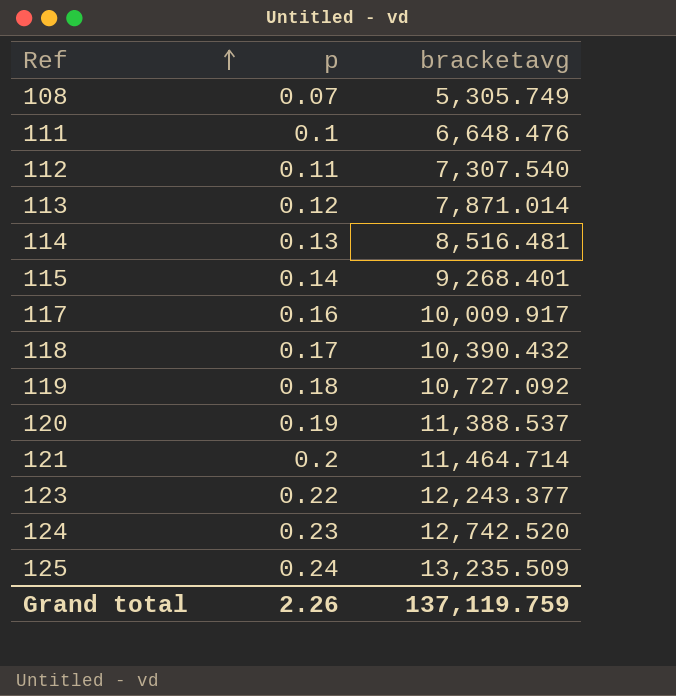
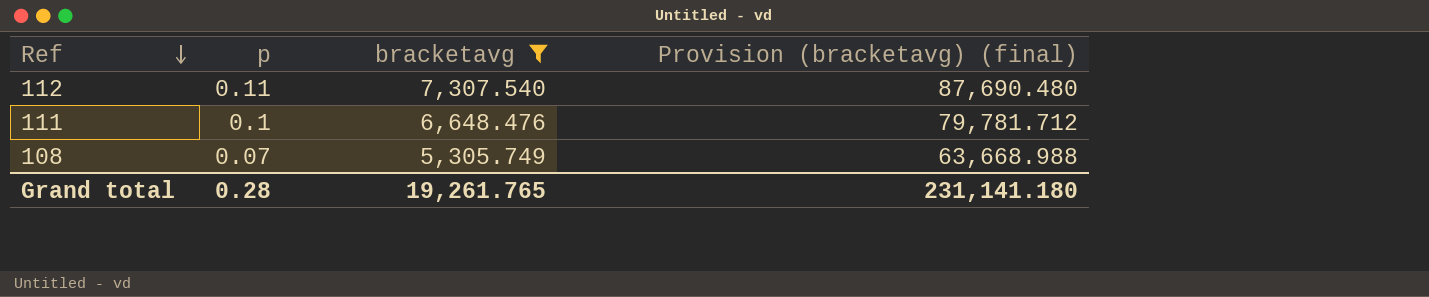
filter: none -> bracketavg <= 7,307.540
row order: Ref ascending -> Ref descending
column Provision (bracketavg) (final) | formula: none -> [bracketavg] * 12
Grand total | p: 2.26 -> 0.28
Grand total | bracketavg: 137,119.759 -> 19,261.765

